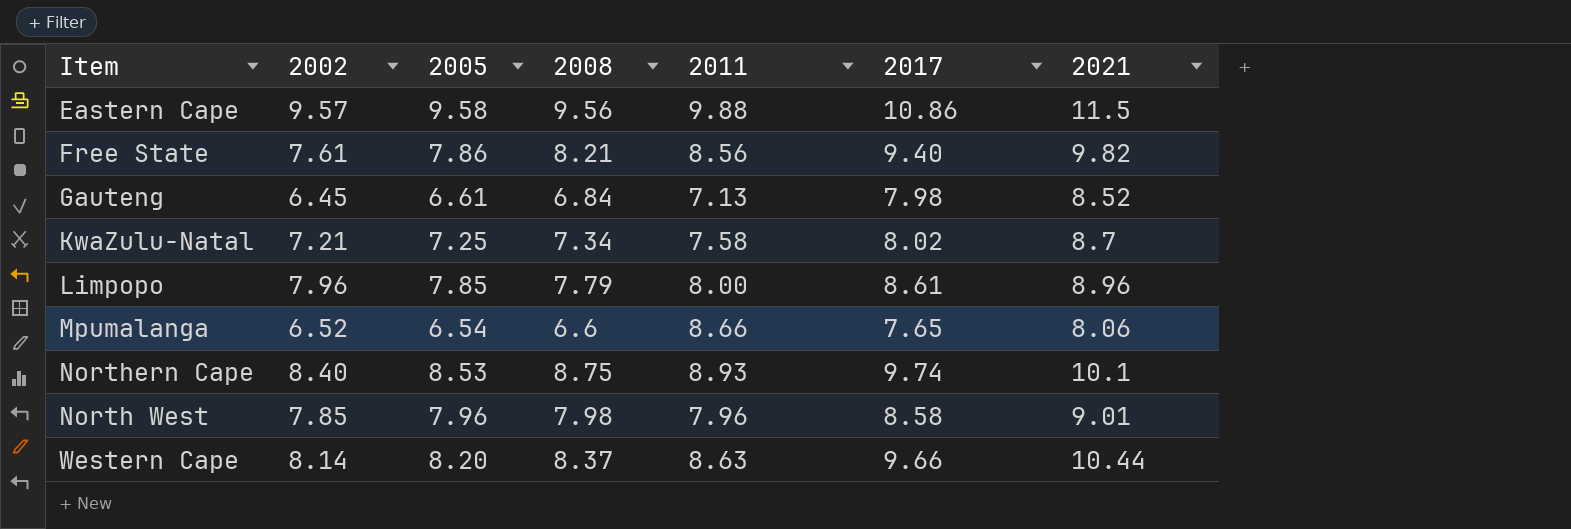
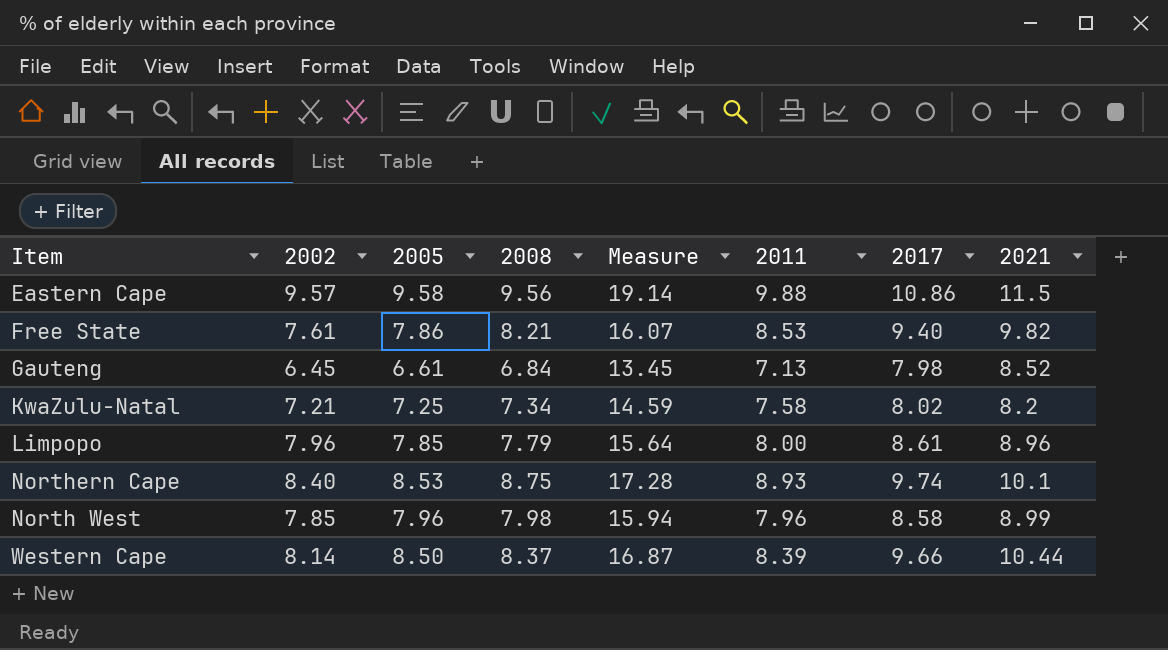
column Measure | formula: none -> [2005] + [2008]
row Mpumalanga: 6.52 | 6.54 | 6.6 | 8.66 | 7.65 | 8.06 -> none
Free State | 2011: 8.56 -> 8.53
KwaZulu-Natal | 2021: 8.7 -> 8.2
North West | 2021: 9.01 -> 8.99
Western Cape | 2005: 8.20 -> 8.50
Western Cape | 2011: 8.63 -> 8.39

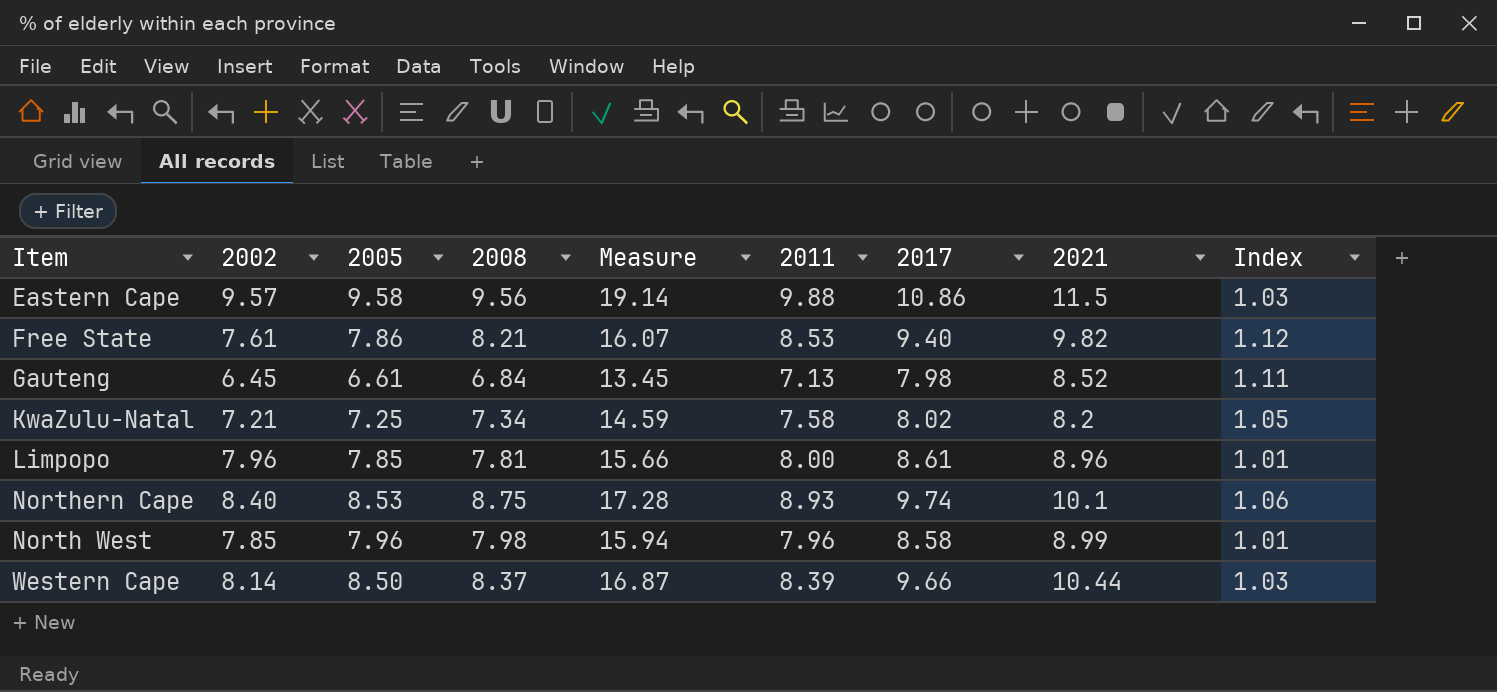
column Index | formula: none -> [2011] / [2002]
Limpopo | 2008: 7.79 -> 7.81
Limpopo | Measure: 15.64 -> 15.66

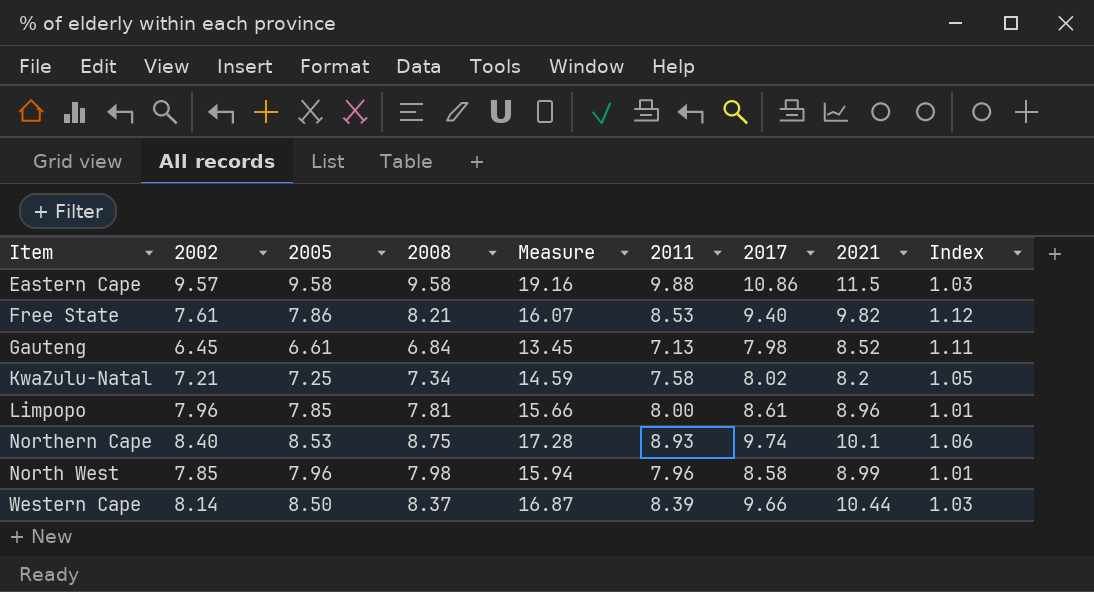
Eastern Cape | 2008: 9.56 -> 9.58
Eastern Cape | Measure: 19.14 -> 19.16

